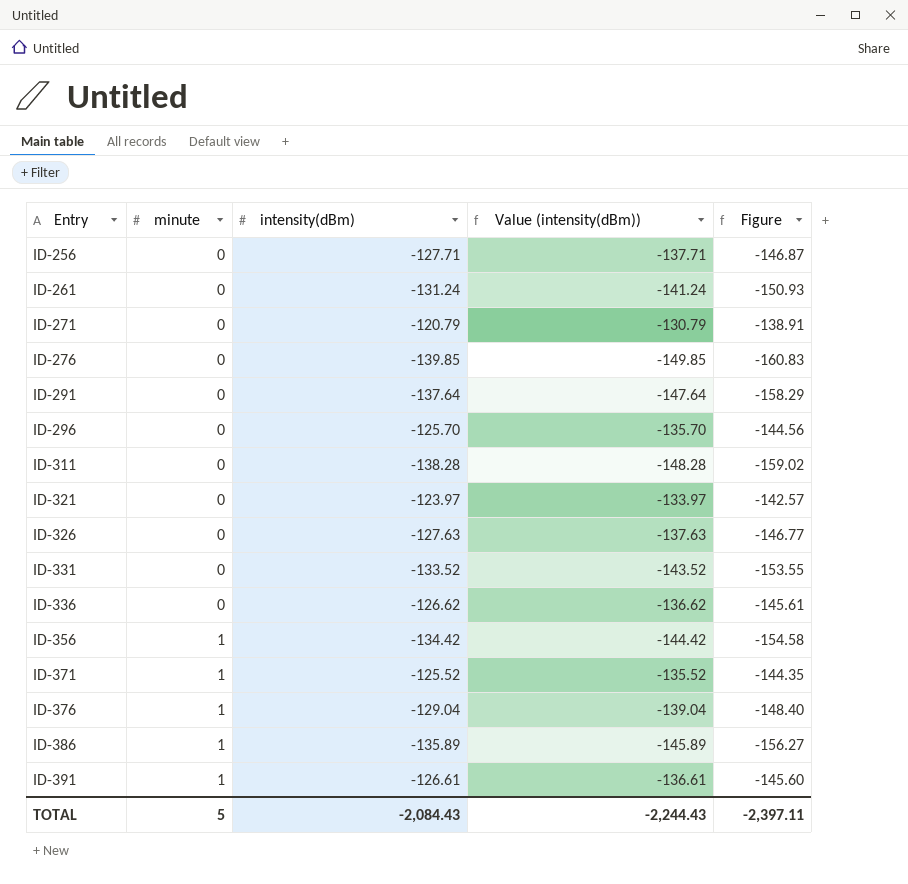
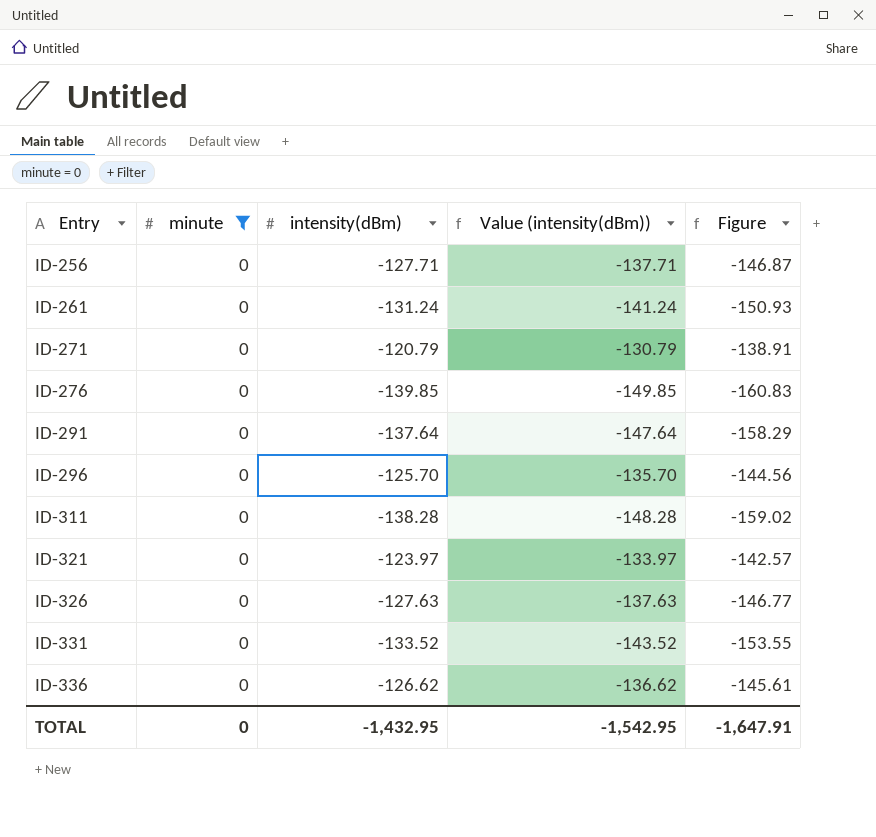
filter: none -> minute = 0
TOTAL | minute: 5 -> 0
TOTAL | intensity(dBm): -2,084.43 -> -1,432.95
TOTAL | Value (intensity(dBm)): -2,244.43 -> -1,542.95
TOTAL | Figure: -2,397.11 -> -1,647.91

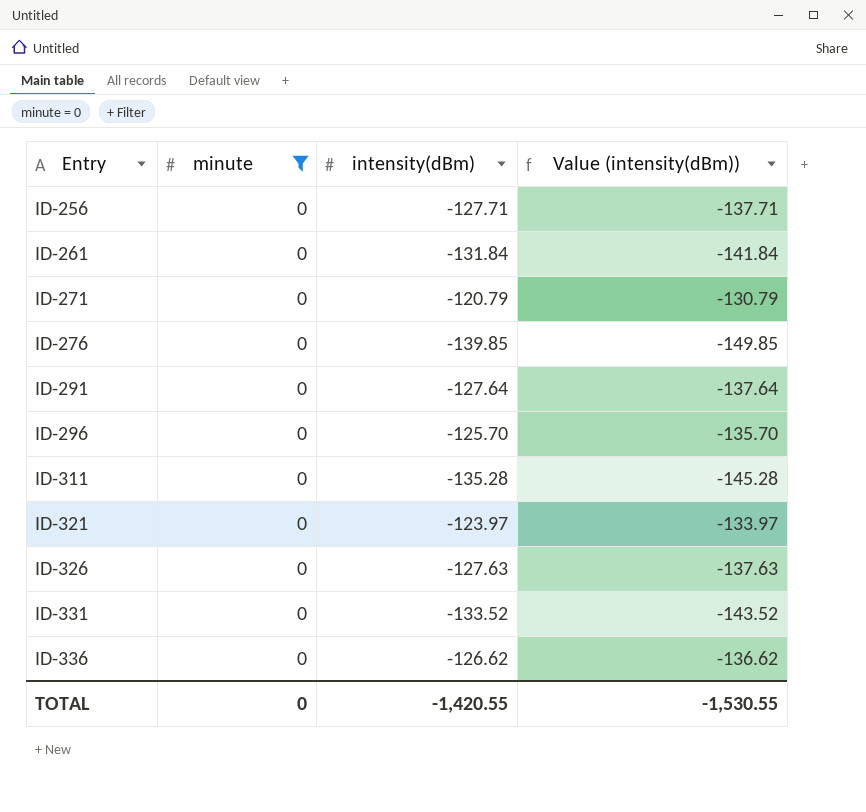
column Figure | formula: [intensity(dBm)] * 1.15 -> none
ID-261 | intensity(dBm): -131.24 -> -131.84
ID-261 | Value (intensity(dBm)): -141.24 -> -141.84
ID-291 | intensity(dBm): -137.64 -> -127.64
ID-291 | Value (intensity(dBm)): -147.64 -> -137.64
ID-311 | intensity(dBm): -138.28 -> -135.28
ID-311 | Value (intensity(dBm)): -148.28 -> -145.28
TOTAL | intensity(dBm): -1,432.95 -> -1,420.55
TOTAL | Value (intensity(dBm)): -1,542.95 -> -1,530.55

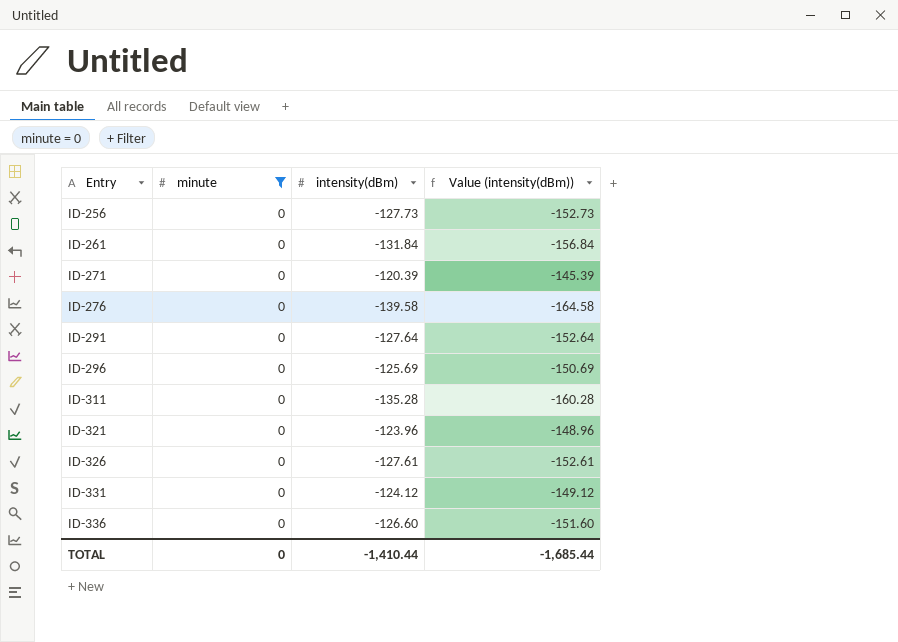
column Value (intensity(dBm)) | formula: [intensity(dBm)] - 10 -> [intensity(dBm)] - 25
ID-256 | intensity(dBm): -127.71 -> -127.73
ID-271 | intensity(dBm): -120.79 -> -120.39
ID-276 | intensity(dBm): -139.85 -> -139.58
ID-296 | intensity(dBm): -125.70 -> -125.69
ID-321 | intensity(dBm): -123.97 -> -123.96
ID-326 | intensity(dBm): -127.63 -> -127.61
ID-331 | intensity(dBm): -133.52 -> -124.12
ID-336 | intensity(dBm): -126.62 -> -126.60
TOTAL | intensity(dBm): -1,420.55 -> -1,410.44
TOTAL | Value (intensity(dBm)): -1,530.55 -> -1,685.44

